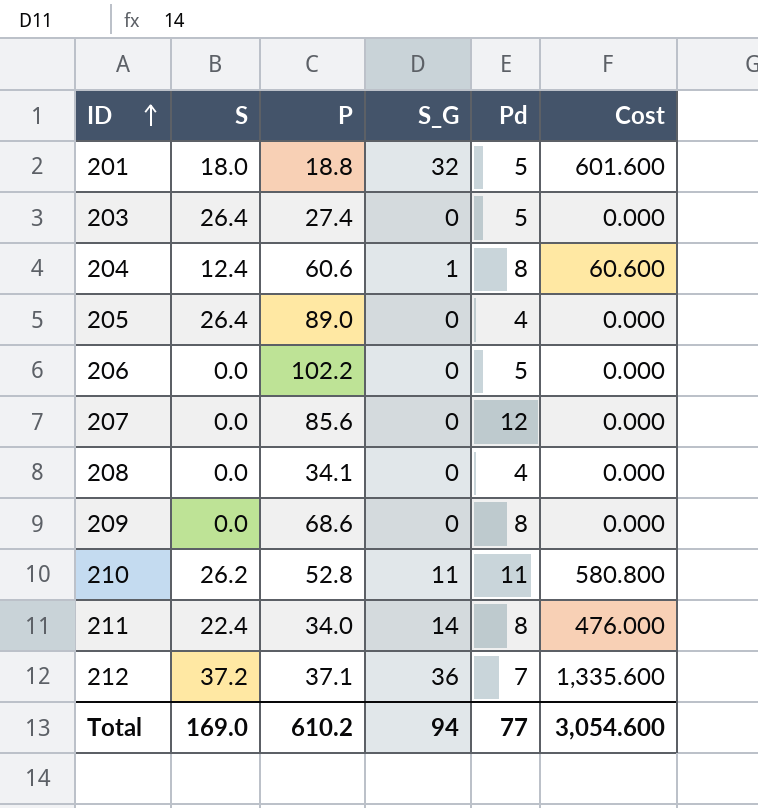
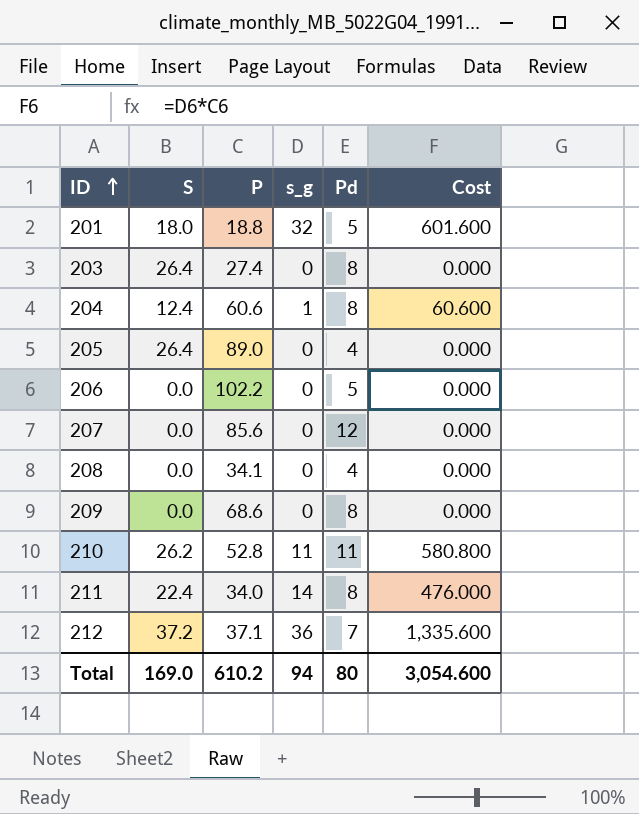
column name: S_G -> s_g
203 | Pd: 5 -> 8
Total | Pd: 77 -> 80

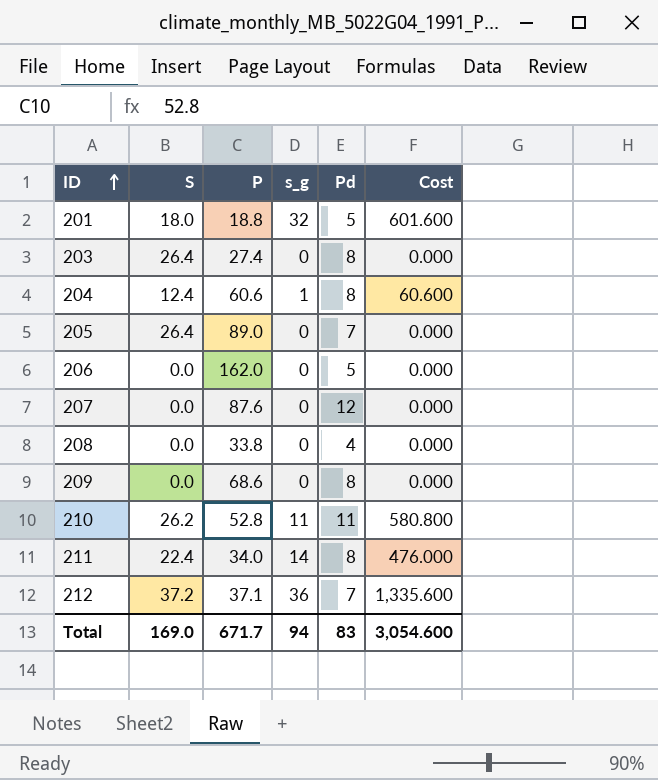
205 | Pd: 4 -> 7
206 | P: 102.2 -> 162.0
207 | P: 85.6 -> 87.6
208 | P: 34.1 -> 33.8
Total | P: 610.2 -> 671.7
Total | Pd: 80 -> 83

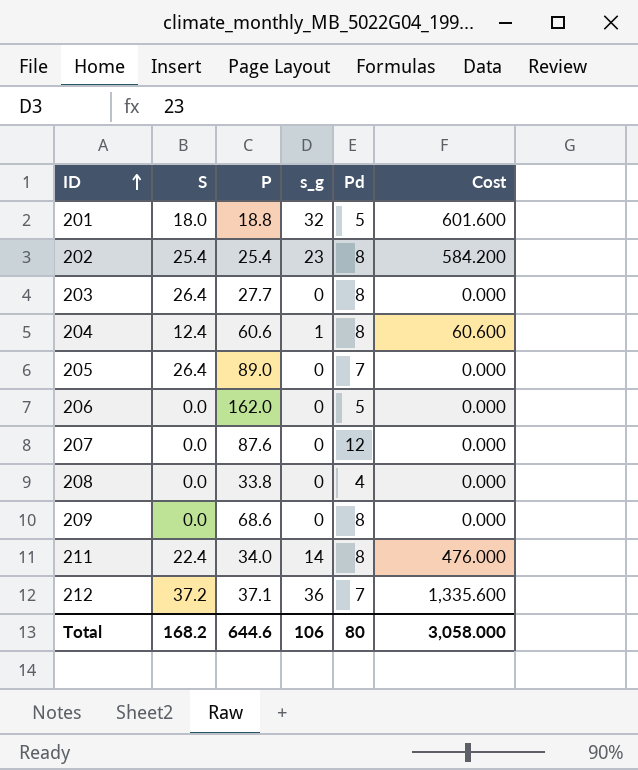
row 210: 26.2 | 52.8 | 11 | 11 | 580.800 -> none
row 202: none -> 25.4 | 25.4 | 23 | 8 | 584.200
203 | P: 27.4 -> 27.7
Total | S: 169.0 -> 168.2
Total | P: 671.7 -> 644.6
Total | s_g: 94 -> 106
Total | Pd: 83 -> 80
Total | Cost: 3,054.600 -> 3,058.000

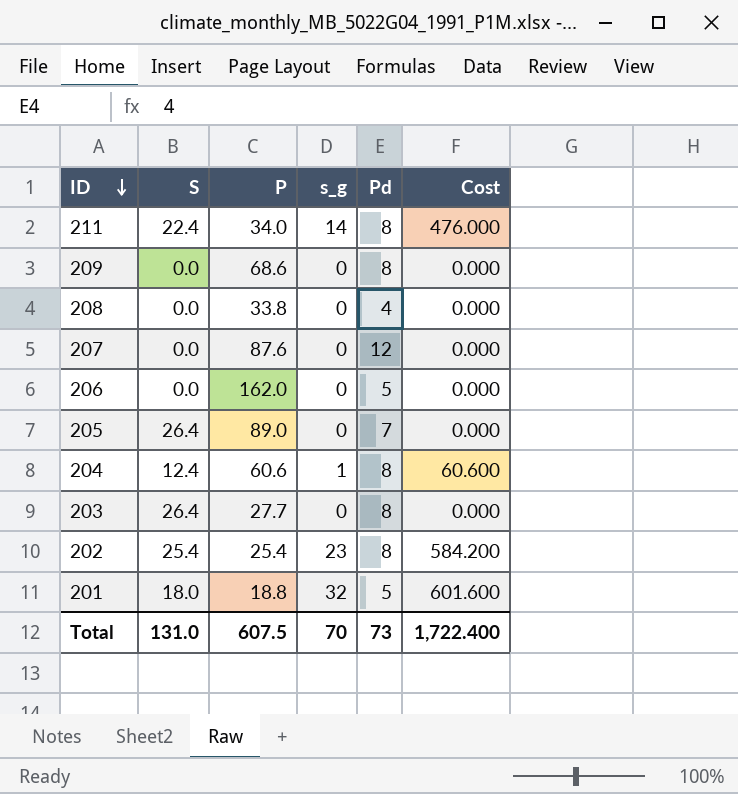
row order: ID ascending -> ID descending
row 212: 37.2 | 37.1 | 36 | 7 | 1,335.600 -> none
Total | S: 168.2 -> 131.0
Total | P: 644.6 -> 607.5
Total | s_g: 106 -> 70
Total | Pd: 80 -> 73
Total | Cost: 3,058.000 -> 1,722.400

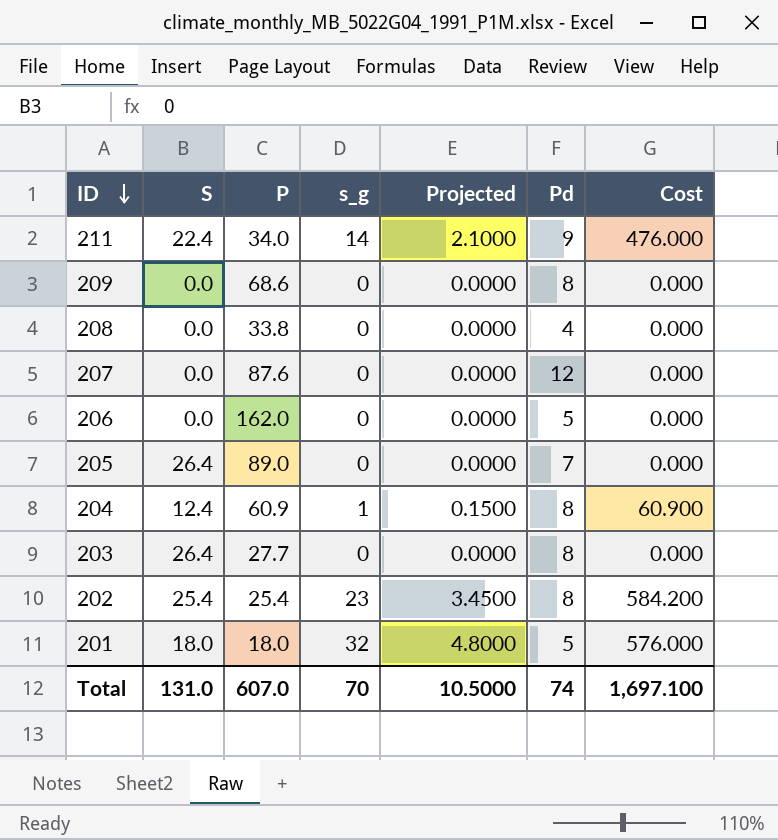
column Projected | formula: none -> [s_g] * 0.15
211 | Pd: 8 -> 9
204 | P: 60.6 -> 60.9
204 | Cost: 60.600 -> 60.900
201 | P: 18.8 -> 18.0
201 | Cost: 601.600 -> 576.000
Total | P: 607.5 -> 607.0
Total | Pd: 73 -> 74
Total | Cost: 1,722.400 -> 1,697.100

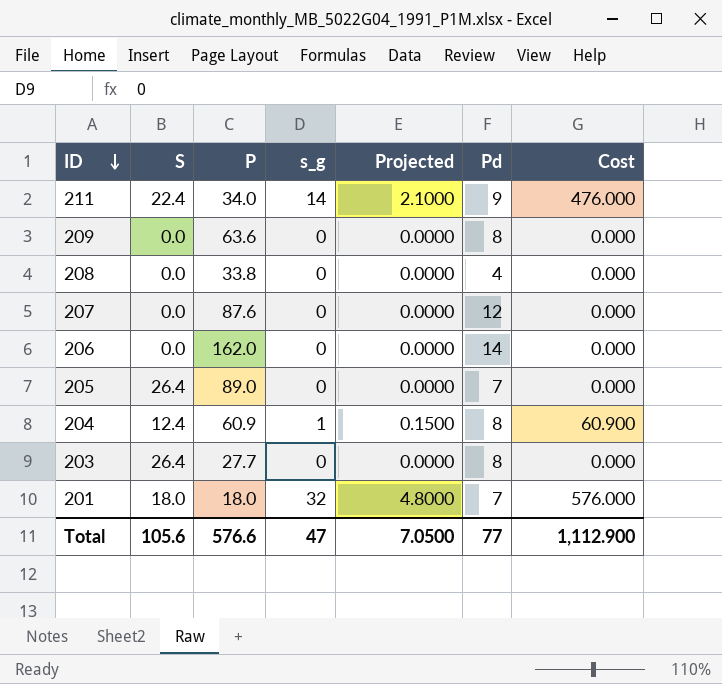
row 202: 25.4 | 25.4 | 23 | 3.4500 | 8 | 584.200 -> none
209 | P: 68.6 -> 63.6
206 | Pd: 5 -> 14
201 | Pd: 5 -> 7
Total | S: 131.0 -> 105.6
Total | P: 607.0 -> 576.6
Total | s_g: 70 -> 47
Total | Projected: 10.5000 -> 7.0500
Total | Pd: 74 -> 77
Total | Cost: 1,697.100 -> 1,112.900

